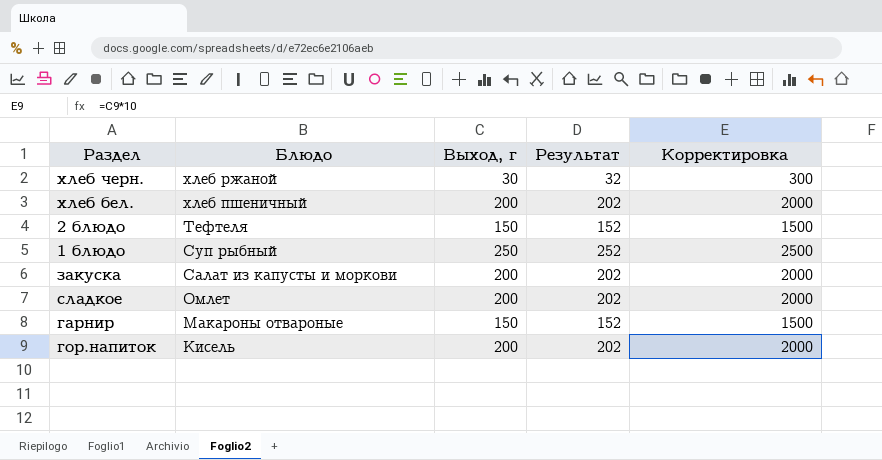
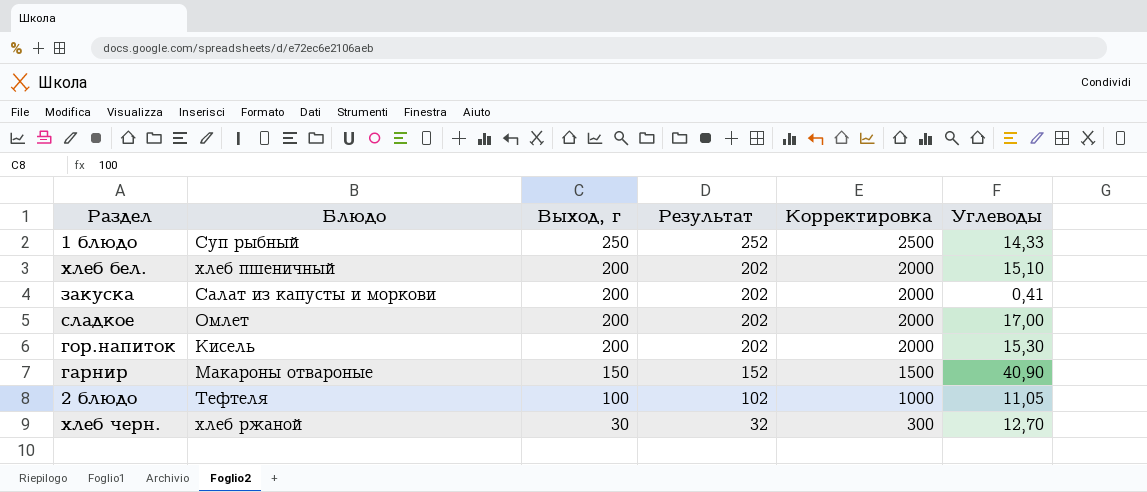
row order: Блюдо descending -> Выход, г descending
column Углеводы | position: none -> 6
2 блюдо | Выход, г: 150 -> 100
2 блюдо | Результат: 152 -> 102
2 блюдо | Корректировка: 1500 -> 1000

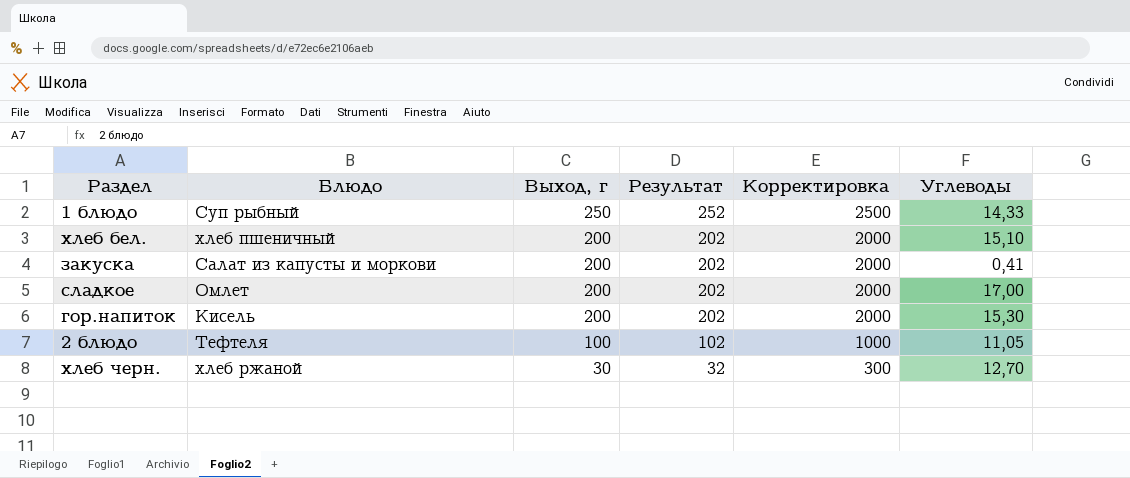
row гарнир: Макароны отвароные | 150 | 152 | 1500 | 40,90 -> none

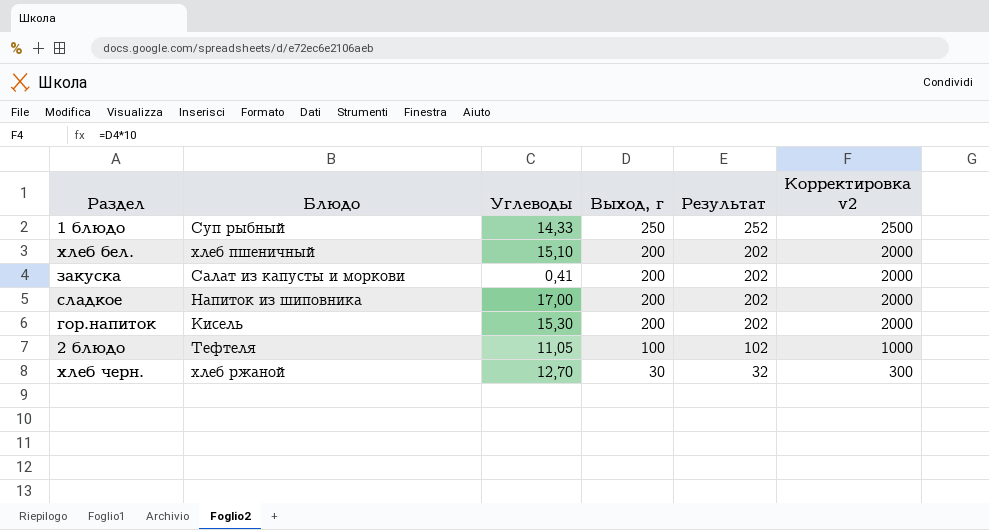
column Углеводы | position: 6 -> 3
column name: Корректировка -> Корректировка v2
сладкое | Блюдо: Омлет -> Напиток из шиповника

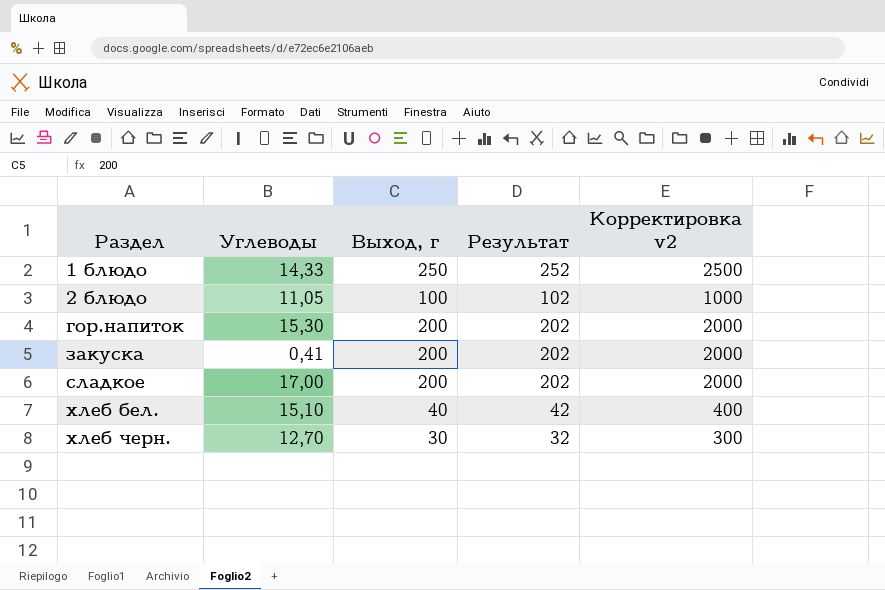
row order: Выход, г descending -> Раздел ascending
column Блюдо | position: 2 -> none
хлеб бел. | Выход, г: 200 -> 40
хлеб бел. | Результат: 202 -> 42
хлеб бел. | Корректировка v2: 2000 -> 400

